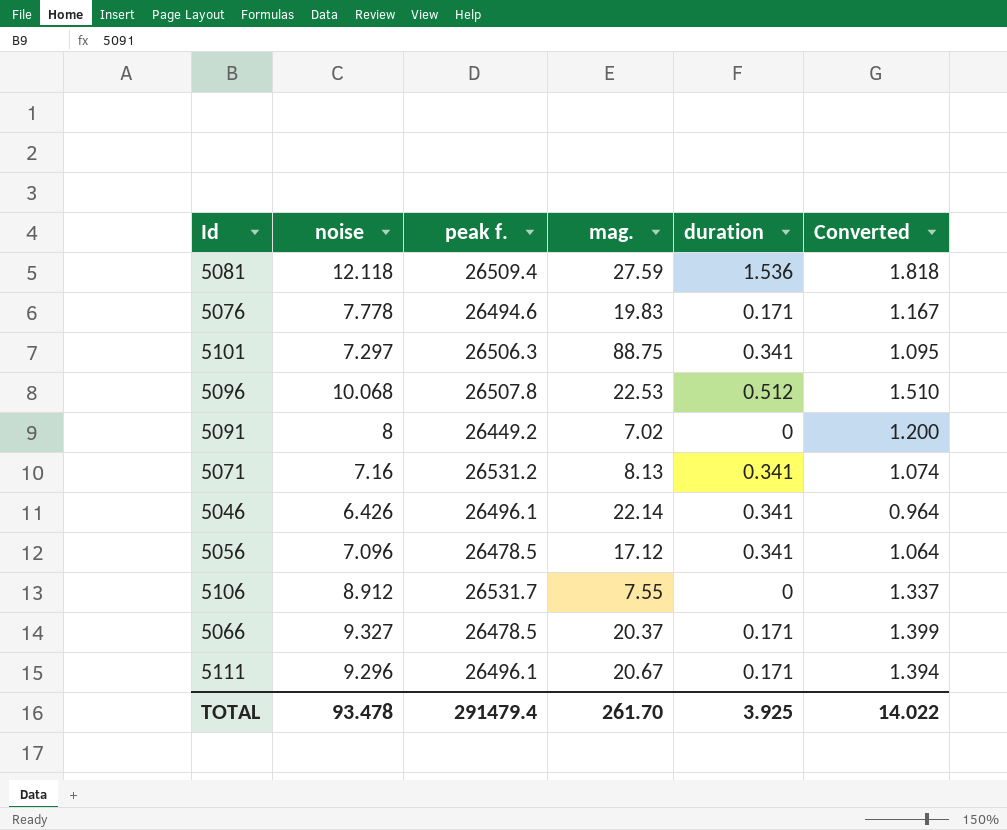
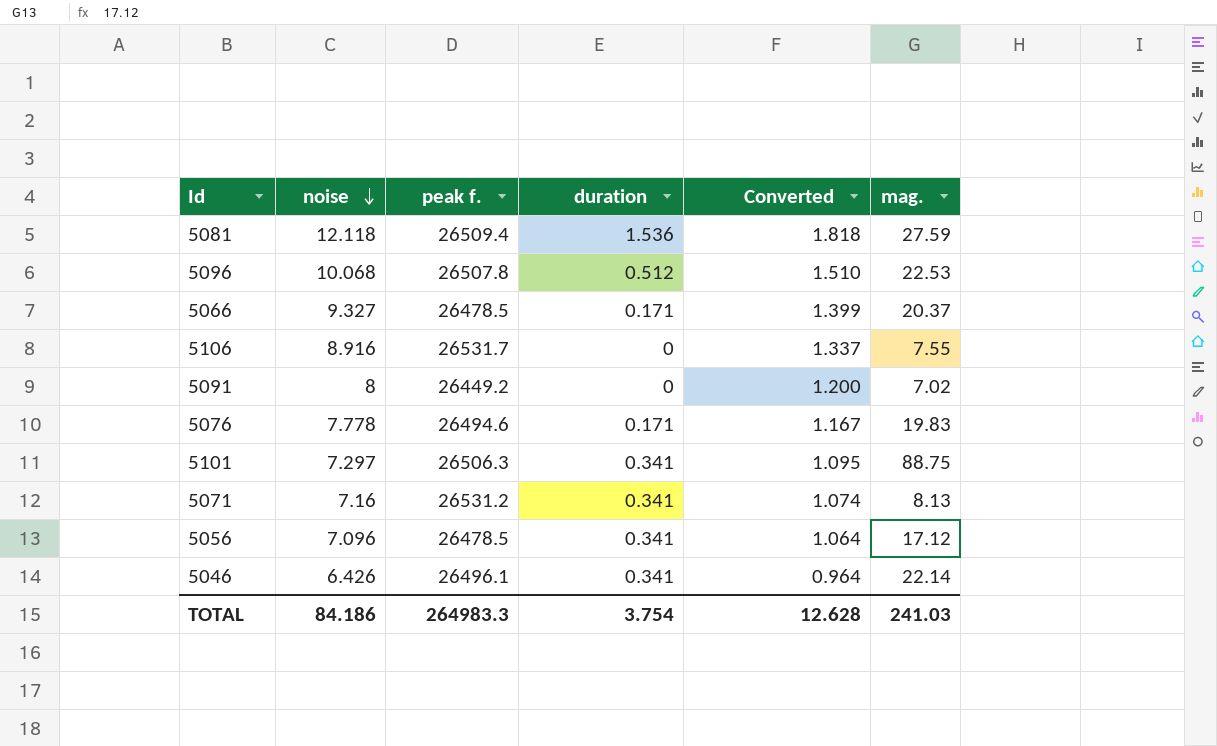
row order: none -> noise descending
column mag. | position: 4 -> 6
row 5111: 9.296 | 26496.1 | 20.67 | 0.171 | 1.394 -> none
5106 | noise: 8.912 -> 8.916
TOTAL | noise: 93.478 -> 84.186
TOTAL | peak f.: 291479.4 -> 264983.3
TOTAL | duration: 3.925 -> 3.754
TOTAL | Converted: 14.022 -> 12.628
TOTAL | mag.: 261.70 -> 241.03

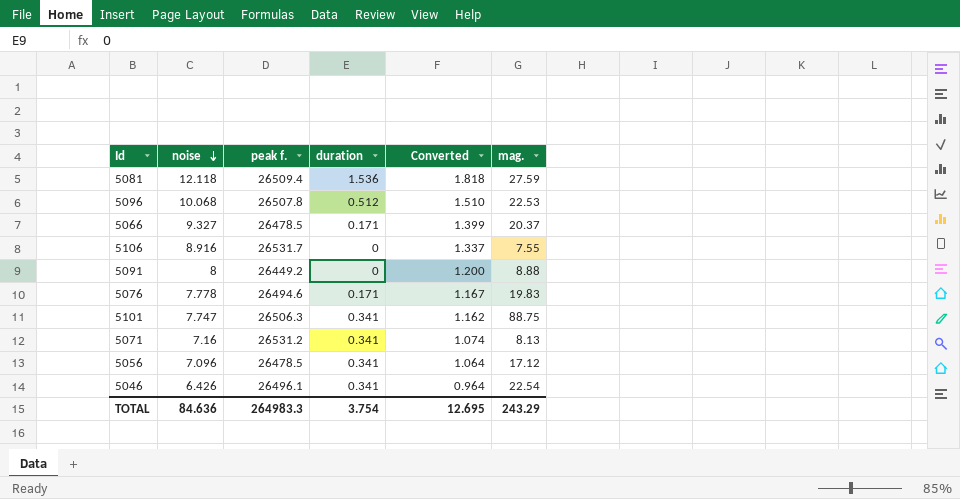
5091 | mag.: 7.02 -> 8.88
5101 | noise: 7.297 -> 7.747
5101 | Converted: 1.095 -> 1.162
5046 | mag.: 22.14 -> 22.54
TOTAL | noise: 84.186 -> 84.636
TOTAL | Converted: 12.628 -> 12.695
TOTAL | mag.: 241.03 -> 243.29

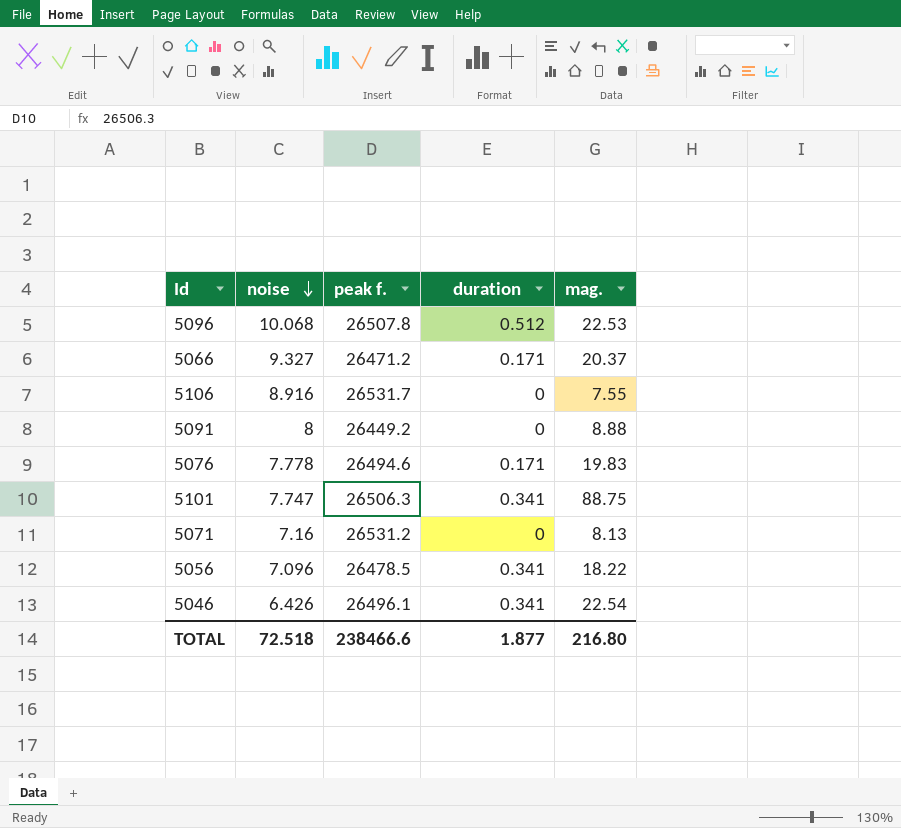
column Converted | formula: [noise] * 0.15 -> none
row 5081: 12.118 | 26509.4 | 1.536 | 1.818 | 27.59 -> none
5066 | peak f.: 26478.5 -> 26471.2
5071 | duration: 0.341 -> 0
5056 | mag.: 17.12 -> 18.22
TOTAL | noise: 84.636 -> 72.518
TOTAL | peak f.: 264983.3 -> 238466.6
TOTAL | duration: 3.754 -> 1.877
TOTAL | mag.: 243.29 -> 216.80

